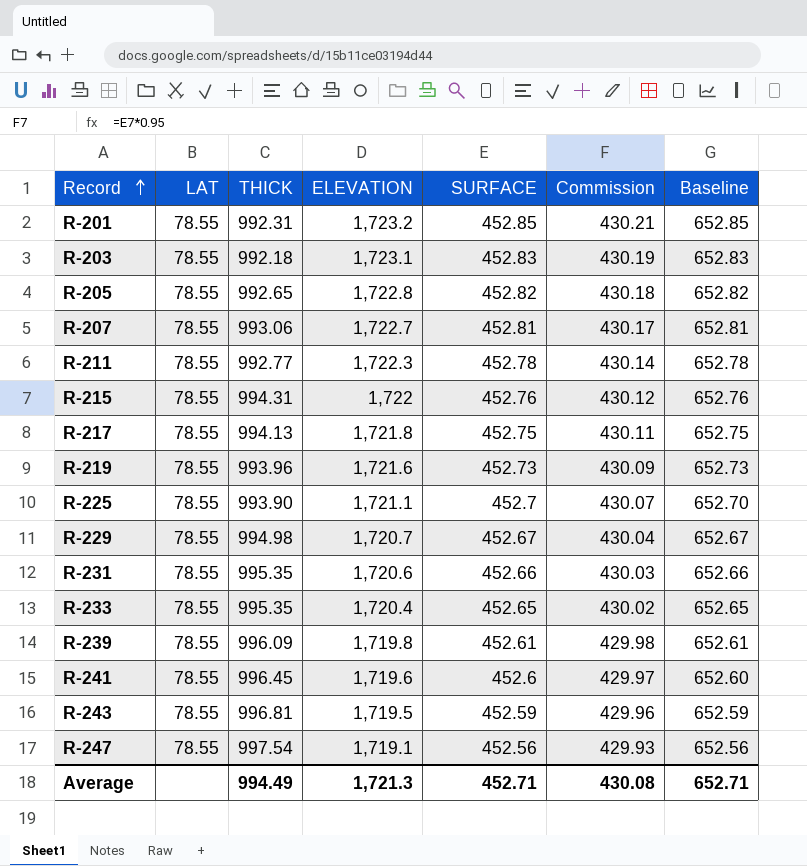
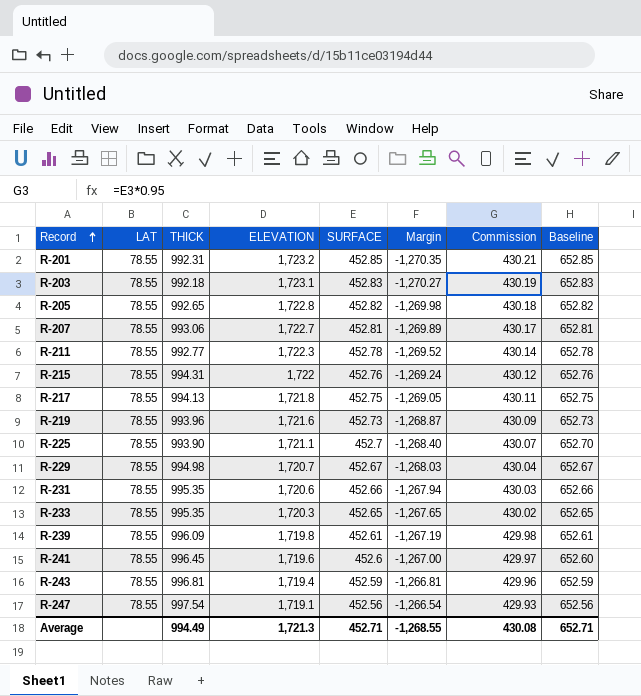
column Margin | formula: none -> [SURFACE] - [ELEVATION]
R-233 | ELEVATION: 1,720.4 -> 1,720.3
R-243 | ELEVATION: 1,719.5 -> 1,719.4

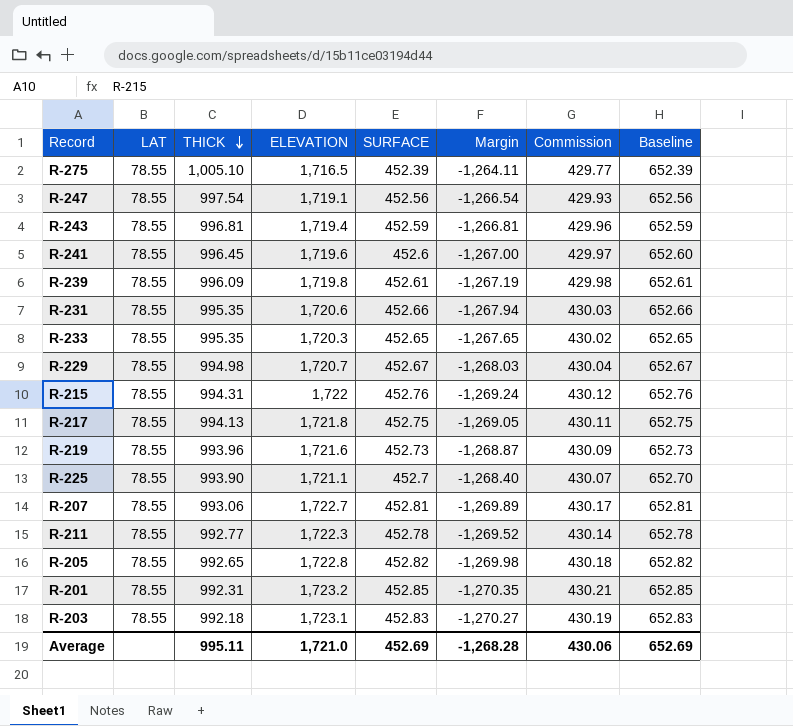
row order: Record ascending -> THICK descending
row R-275: none -> 78.55 | 1,005.10 | 1,716.5 | 452.39 | -1,264.11 | 429.77 | 652.39
Average | THICK: 994.49 -> 995.11
Average | ELEVATION: 1,721.3 -> 1,721.0
Average | SURFACE: 452.71 -> 452.69
Average | Margin: -1,268.55 -> -1,268.28
Average | Commission: 430.08 -> 430.06
Average | Baseline: 652.71 -> 652.69

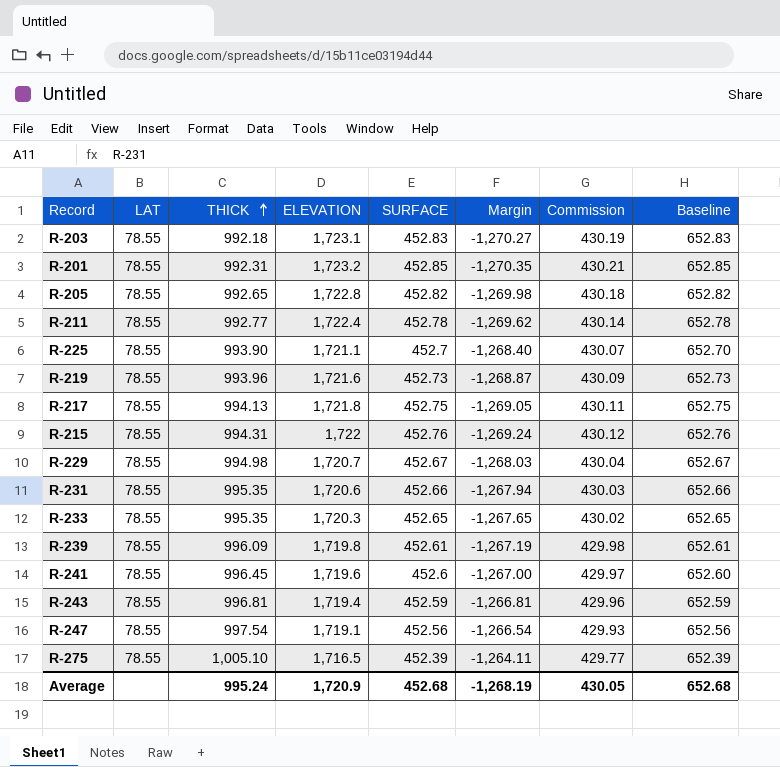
row order: THICK descending -> THICK ascending
row R-207: 78.55 | 993.06 | 1,722.7 | 452.81 | -1,269.89 | 430.17 | 652.81 -> none
R-211 | ELEVATION: 1,722.3 -> 1,722.4
R-211 | Margin: -1,269.52 -> -1,269.62
Average | THICK: 995.11 -> 995.24
Average | ELEVATION: 1,721.0 -> 1,720.9
Average | SURFACE: 452.69 -> 452.68
Average | Margin: -1,268.28 -> -1,268.19
Average | Commission: 430.06 -> 430.05
Average | Baseline: 652.69 -> 652.68

